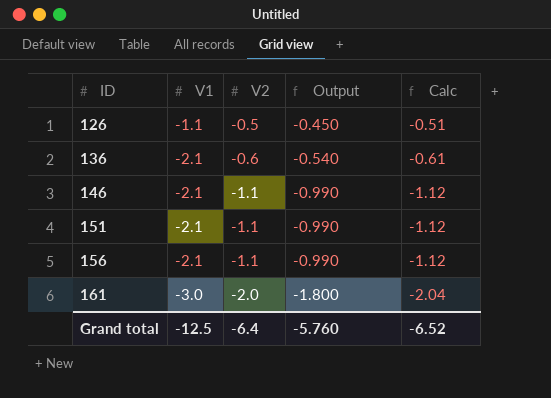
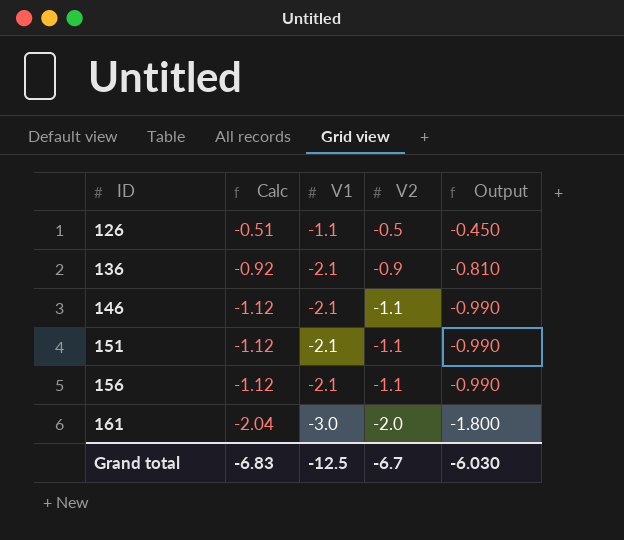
column Calc | position: 5 -> 2
136 | Calc: -0.61 -> -0.92
136 | V2: -0.6 -> -0.9
136 | Output: -0.540 -> -0.810
Grand total | Calc: -6.52 -> -6.83
Grand total | V2: -6.4 -> -6.7
Grand total | Output: -5.760 -> -6.030

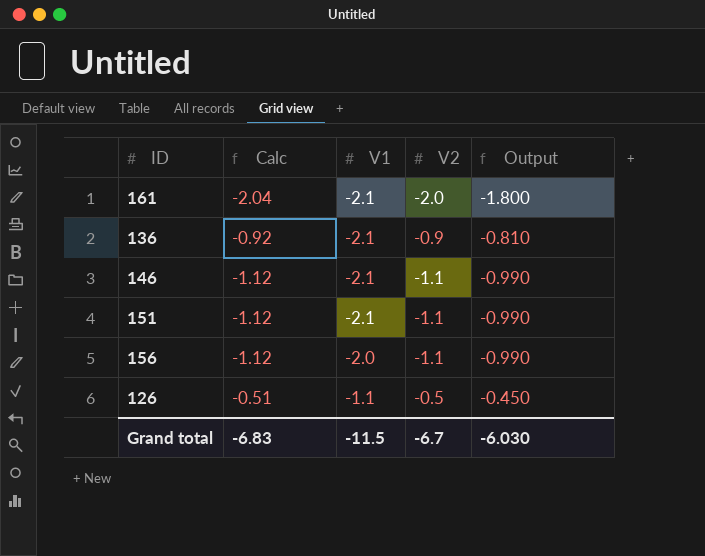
row order: ID ascending -> V1 ascending
161 | V1: -3.0 -> -2.1
156 | V1: -2.1 -> -2.0
Grand total | V1: -12.5 -> -11.5

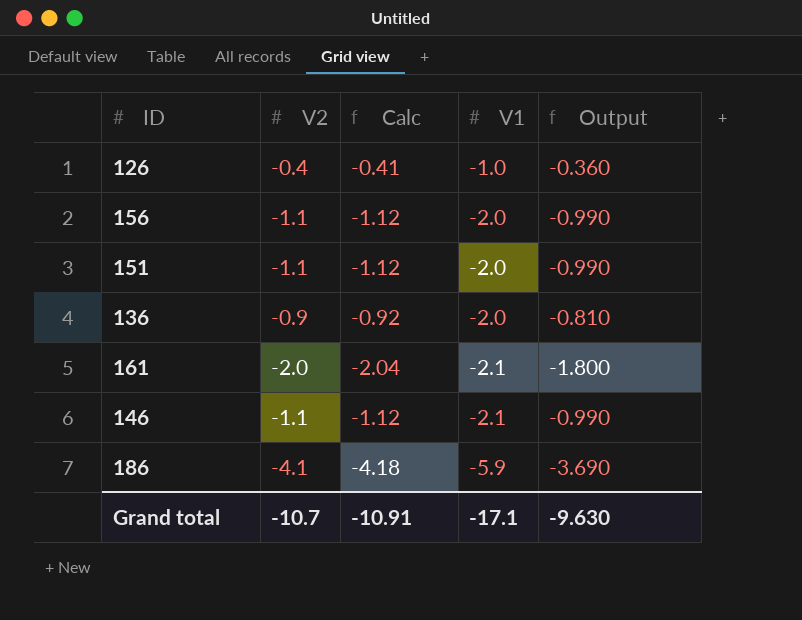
row order: V1 ascending -> V1 descending
column V2 | position: 4 -> 2
126 | V2: -0.5 -> -0.4
126 | Calc: -0.51 -> -0.41
126 | V1: -1.1 -> -1.0
126 | Output: -0.450 -> -0.360
151 | V1: -2.1 -> -2.0
136 | V1: -2.1 -> -2.0
row 186: none -> -4.1 | -4.18 | -5.9 | -3.690
Grand total | V2: -6.7 -> -10.7
Grand total | Calc: -6.83 -> -10.91
Grand total | V1: -11.5 -> -17.1
Grand total | Output: -6.030 -> -9.630

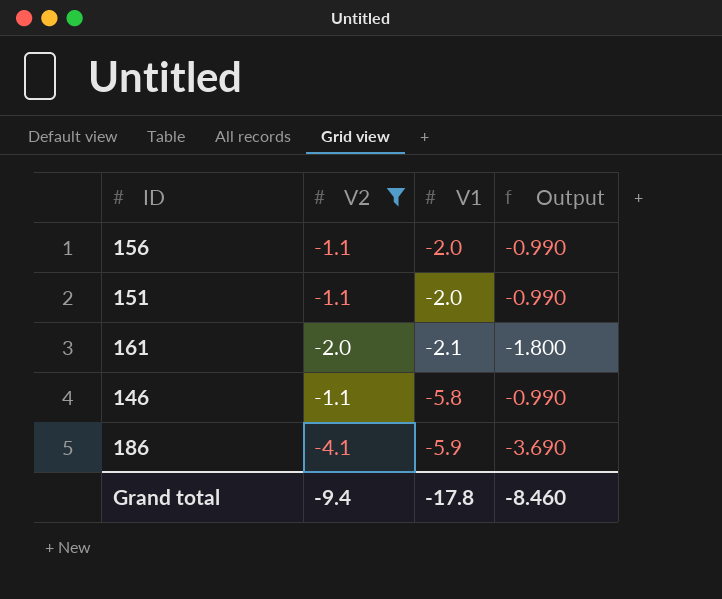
filter: none -> V2 <= -1.1
column Calc | formula: [V2] * 1.02 -> none
146 | V1: -2.1 -> -5.8
Grand total | V2: -10.7 -> -9.4
Grand total | V1: -17.1 -> -17.8
Grand total | Output: -9.630 -> -8.460

